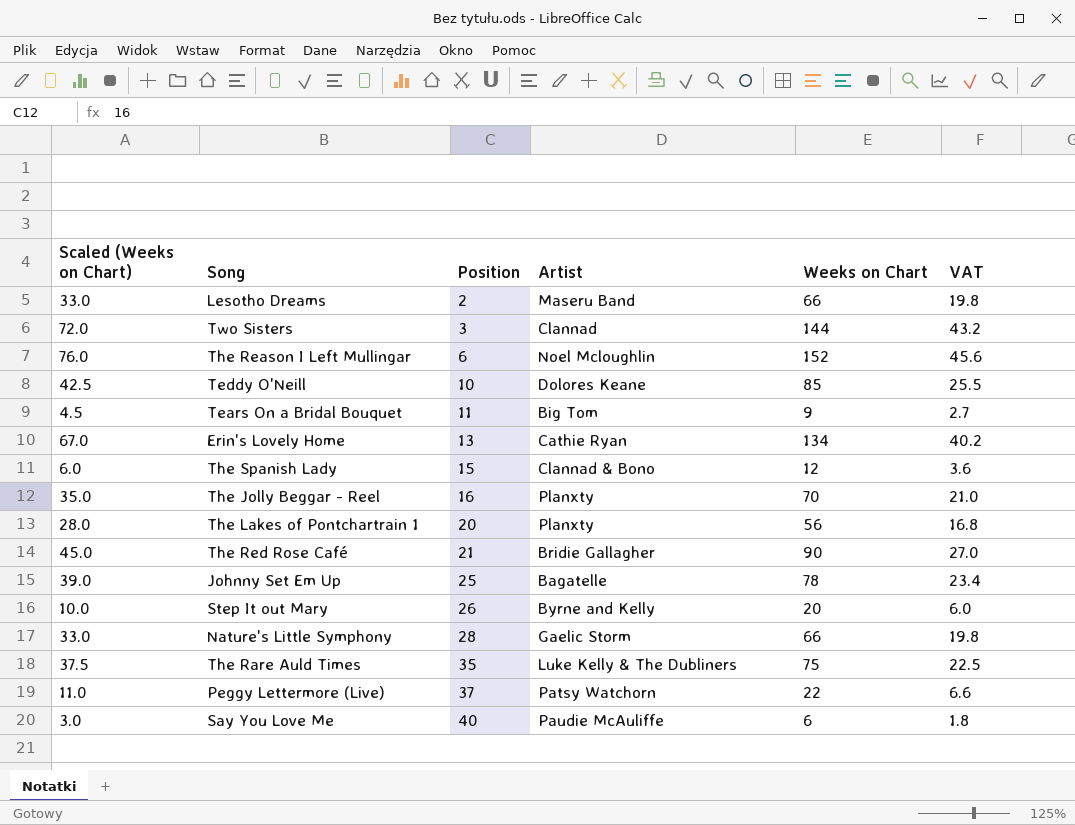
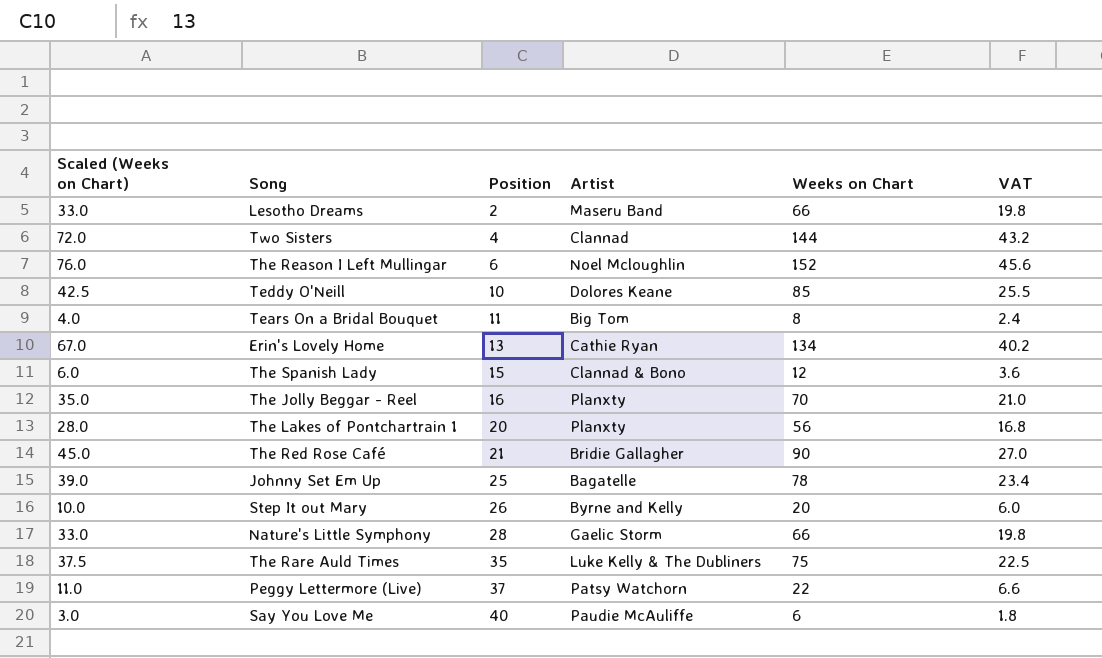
Two Sisters | Position: 3 -> 4
Tears On a Bridal Bouquet | Scaled (Weeks on Chart): 4.5 -> 4.0
Tears On a Bridal Bouquet | Weeks on Chart: 9 -> 8
Tears On a Bridal Bouquet | VAT: 2.7 -> 2.4

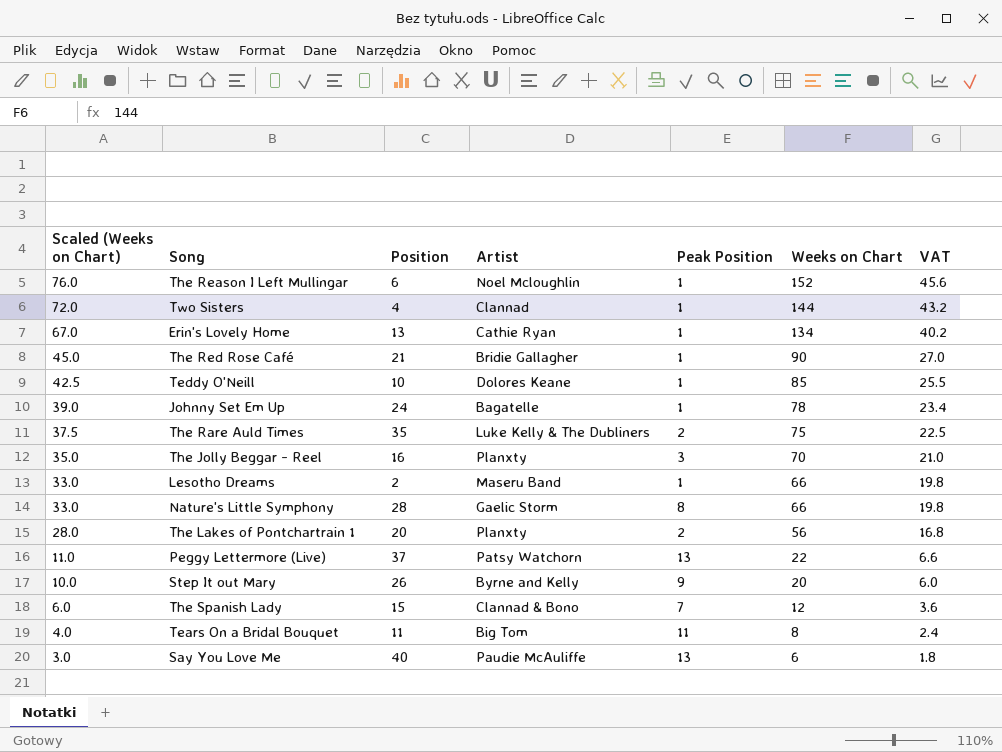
row order: Position ascending -> Scaled (Weeks on Chart) descending
column Peak Position | position: none -> 5
Johnny Set Em Up | Position: 25 -> 24

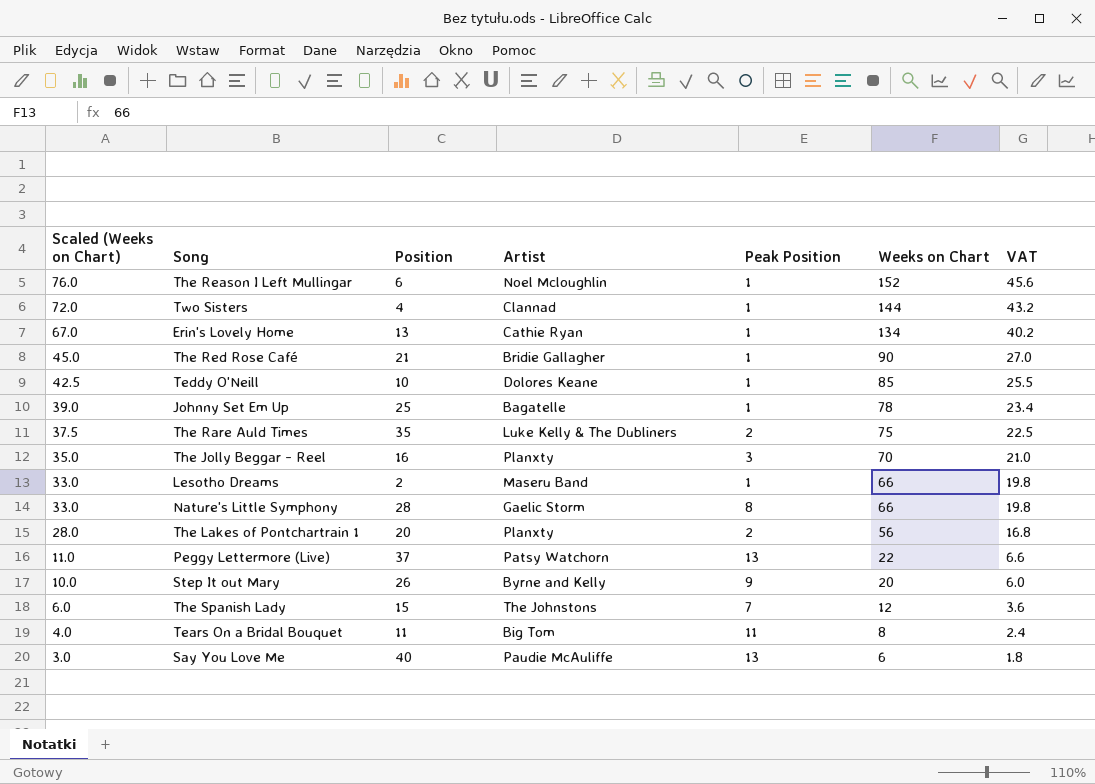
Johnny Set Em Up | Position: 24 -> 25
The Spanish Lady | Artist: Clannad & Bono -> The Johnstons

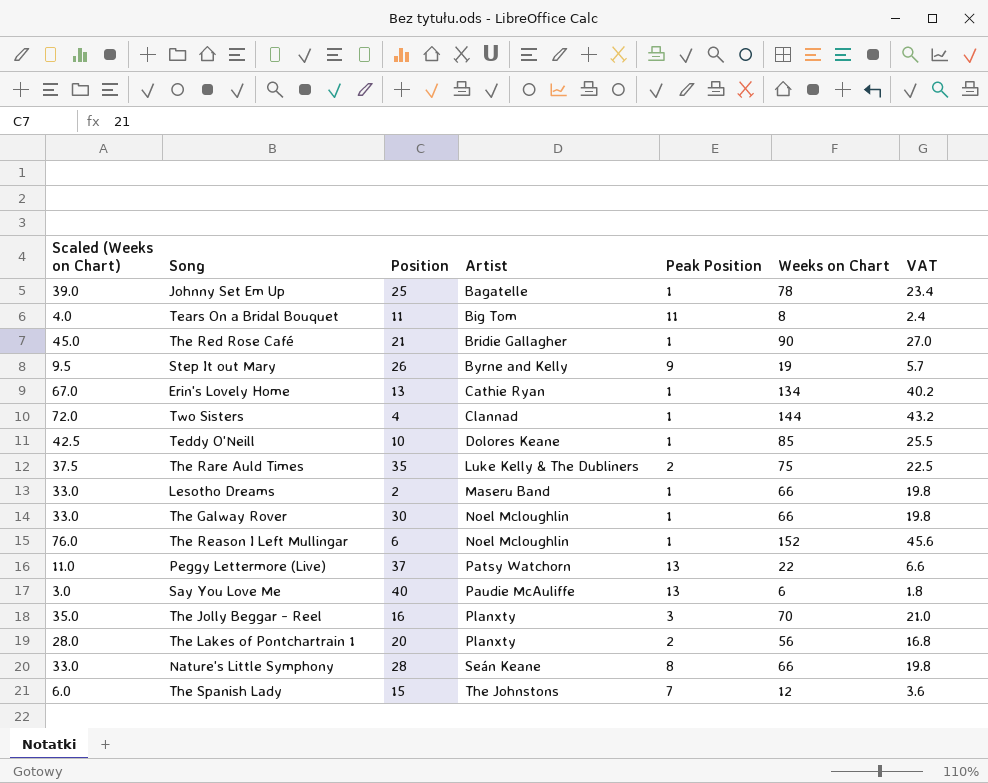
row order: Scaled (Weeks on Chart) descending -> Artist ascending
Step It out Mary | Scaled (Weeks on Chart): 10.0 -> 9.5
Step It out Mary | Weeks on Chart: 20 -> 19
Step It out Mary | VAT: 6.0 -> 5.7
row The Galway Rover: none -> 33.0 | 30 | Noel Mcloughlin | 1 | 66 | 19.8
Nature's Little Symphony | Artist: Gaelic Storm -> Seán Keane

